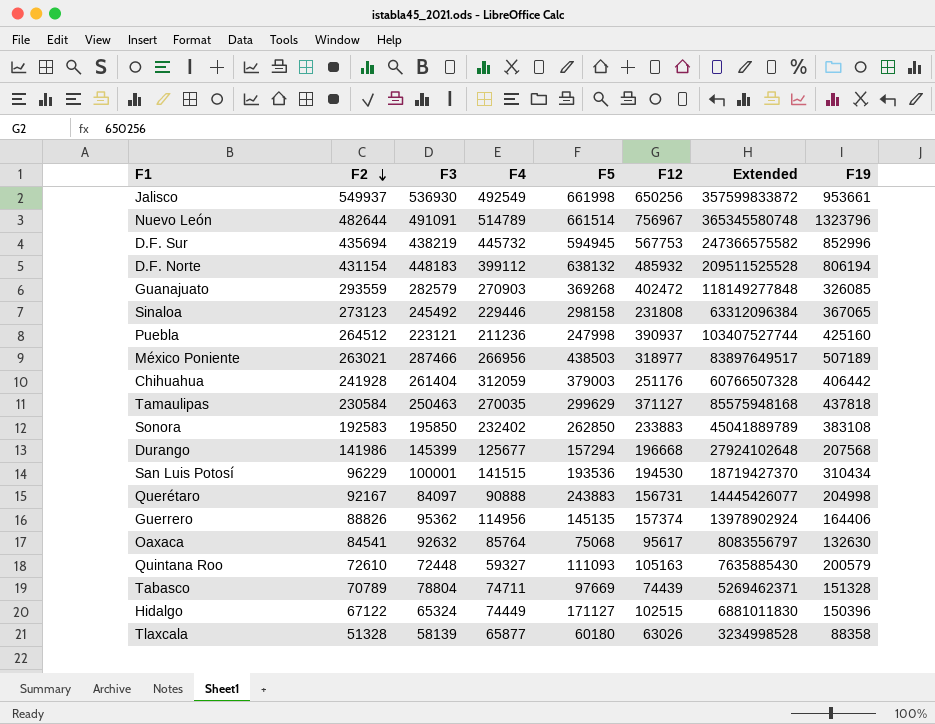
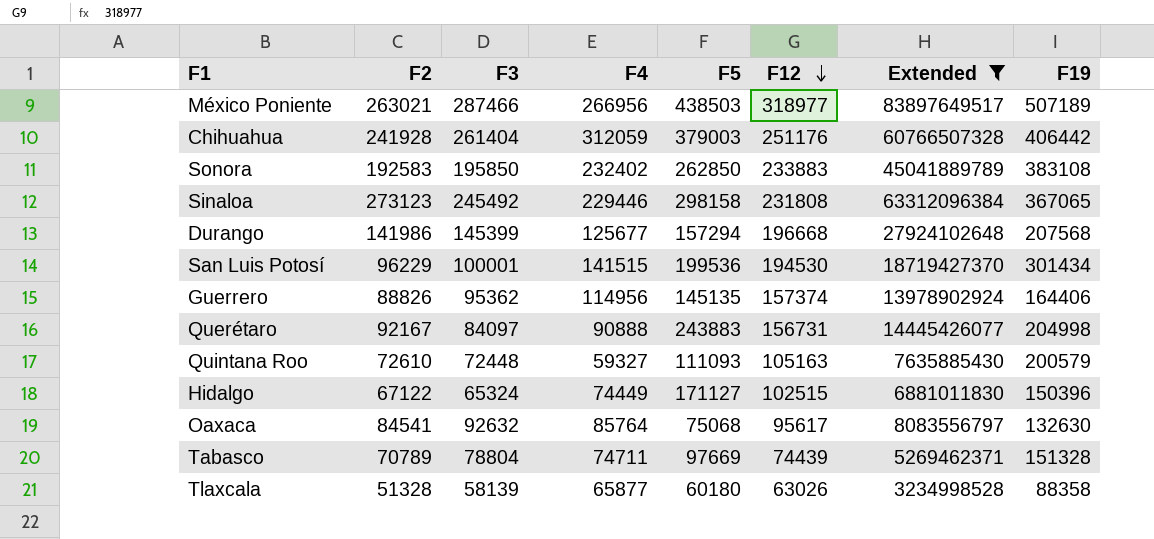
filter: none -> Extended <= 83897649517
row order: F2 descending -> F12 descending
San Luis Potosí | F5: 193536 -> 199536
San Luis Potosí | F19: 310434 -> 301434

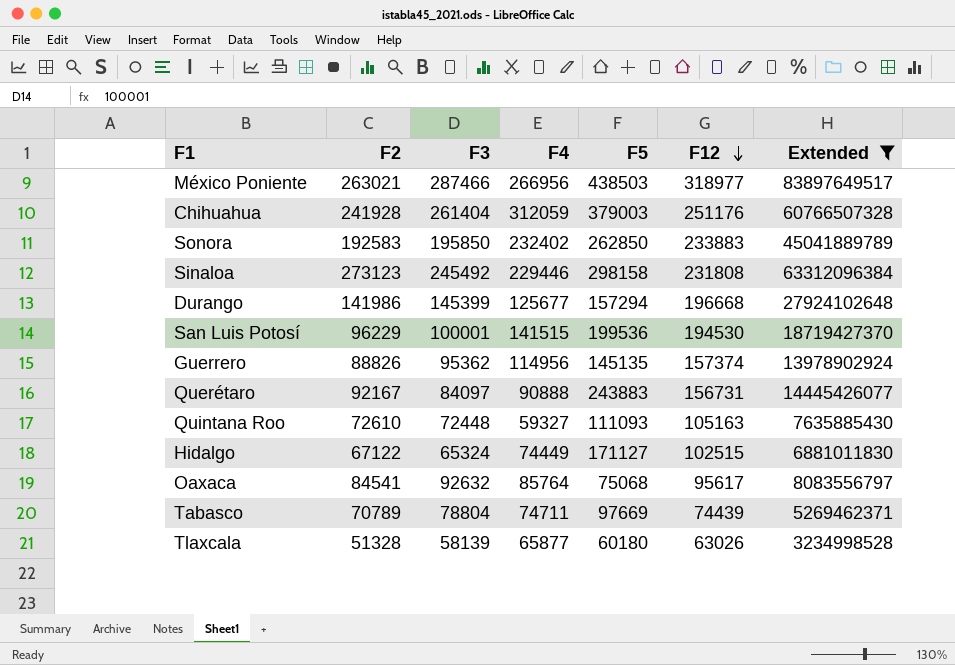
column F19 | position: 8 -> none

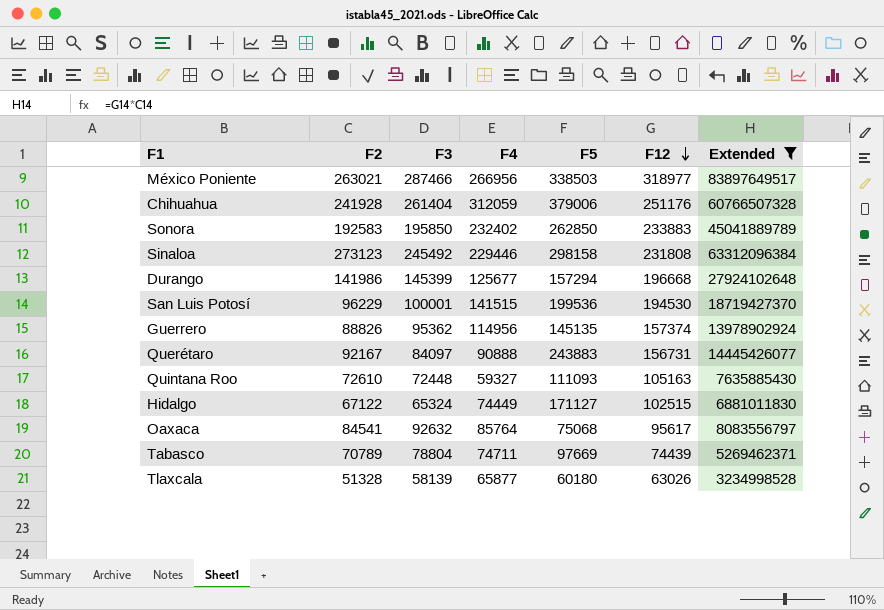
México Poniente | F5: 438503 -> 338503
Chihuahua | F5: 379003 -> 379006

